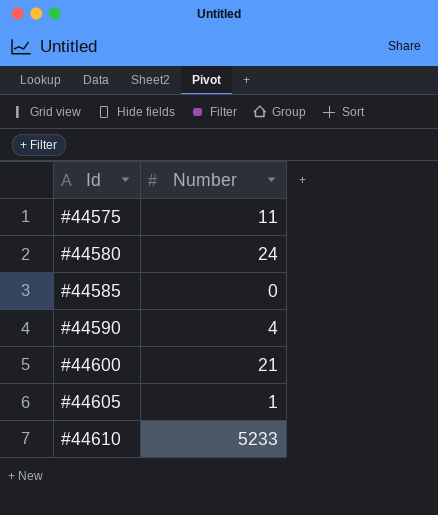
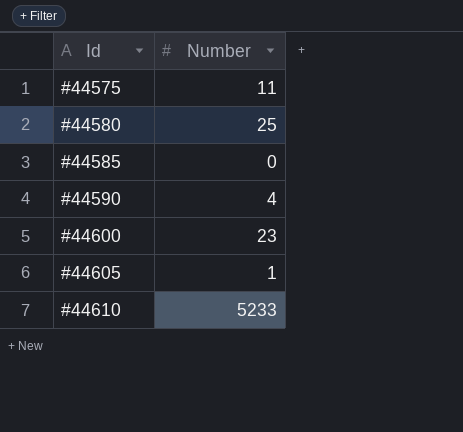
#44580 | Number: 24 -> 25
#44600 | Number: 21 -> 23

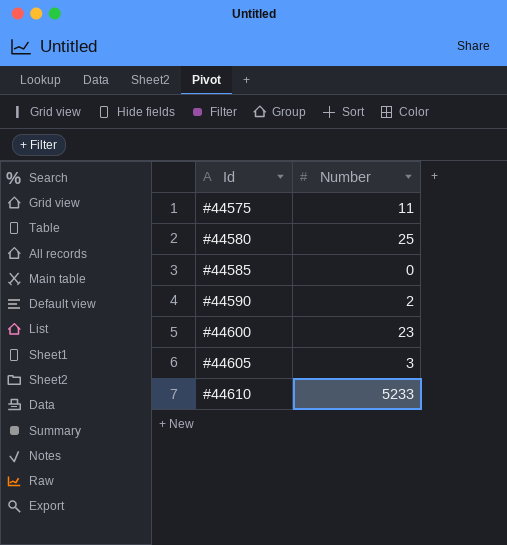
#44590 | Number: 4 -> 2
#44605 | Number: 1 -> 3

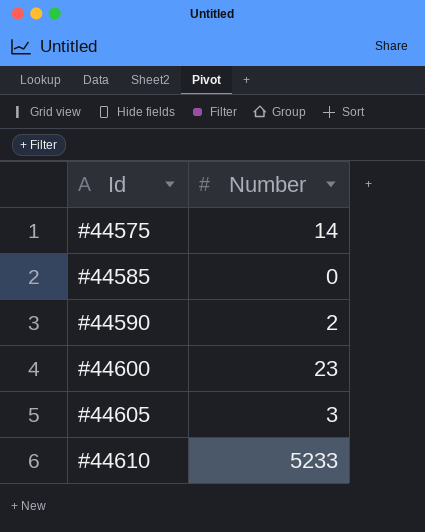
row #44580: 25 -> none
#44575 | Number: 11 -> 14

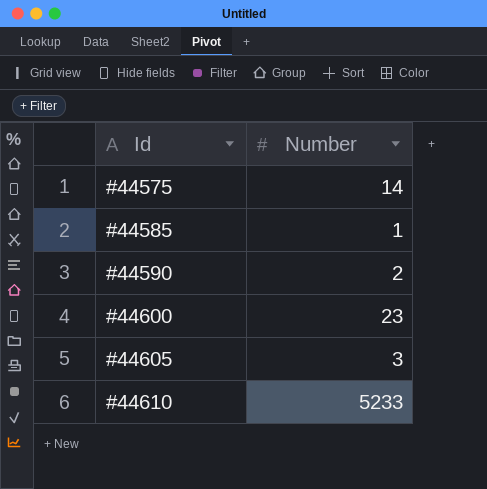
#44585 | Number: 0 -> 1

